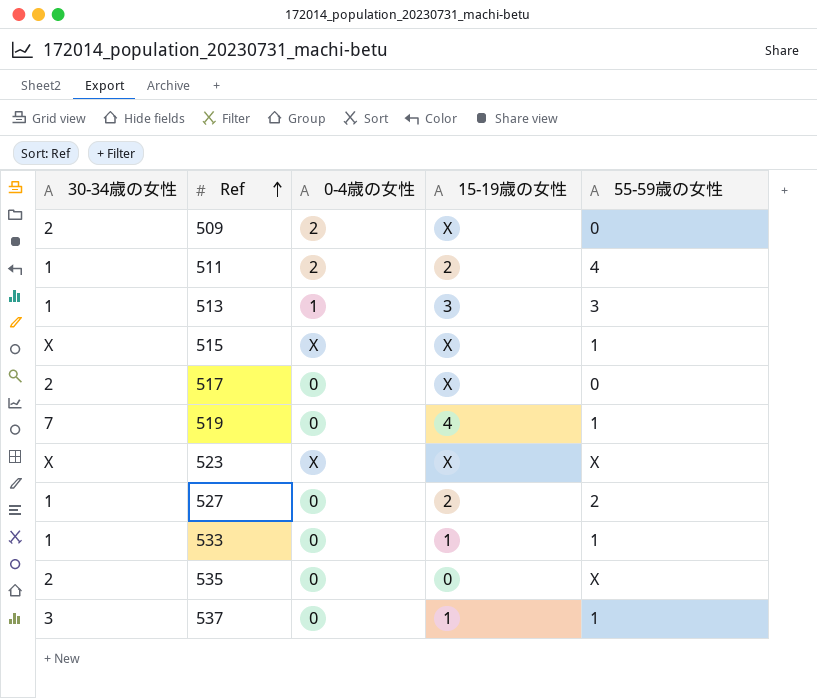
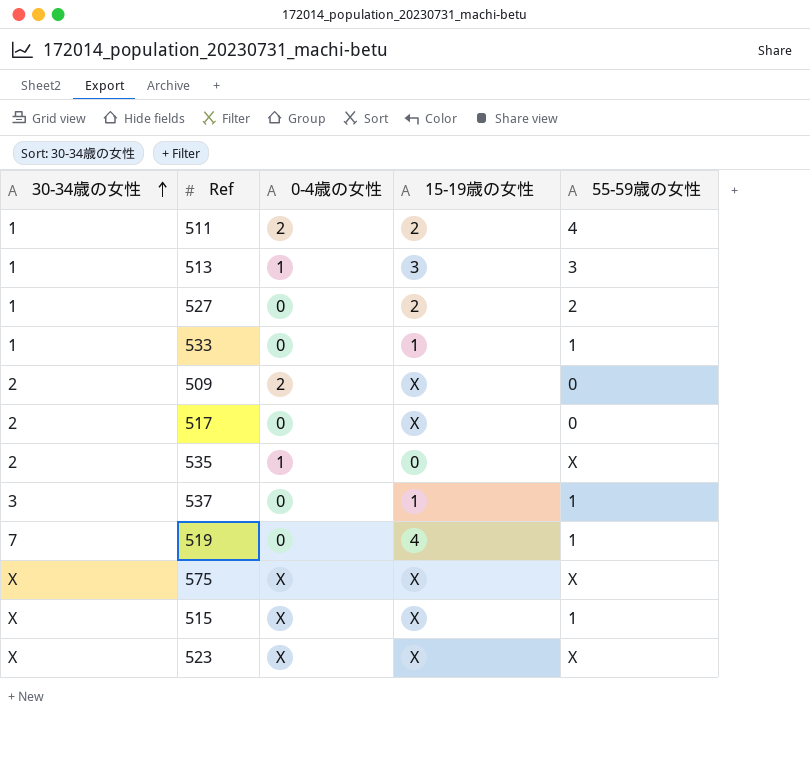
row order: Ref ascending -> 30-34歳の女性 ascending
535 | 0-4歳の女性: 0 -> 1
row 575: none -> X | X | X | X

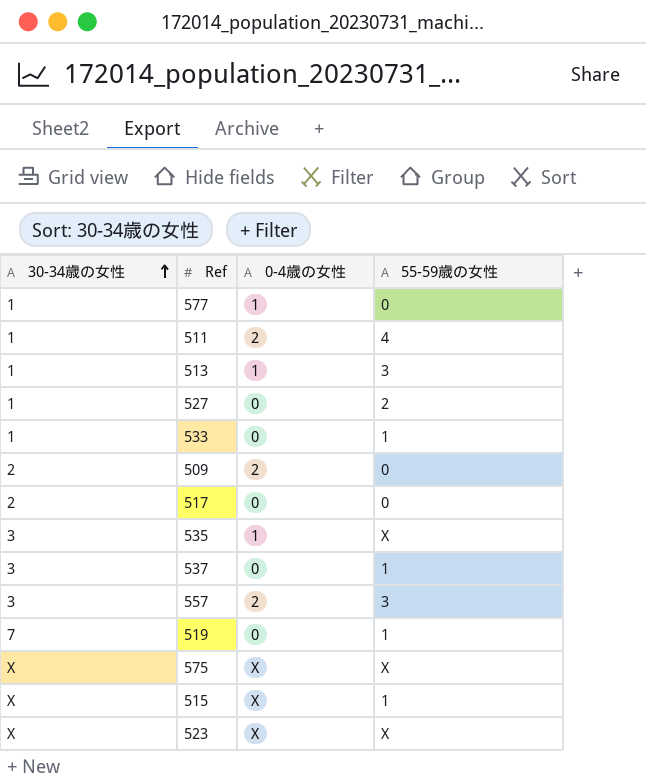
column 15-19歳の女性 | position: 4 -> none
row 577: none -> 1 | 1 | 0
535 | 30-34歳の女性: 2 -> 3
row 557: none -> 3 | 2 | 3

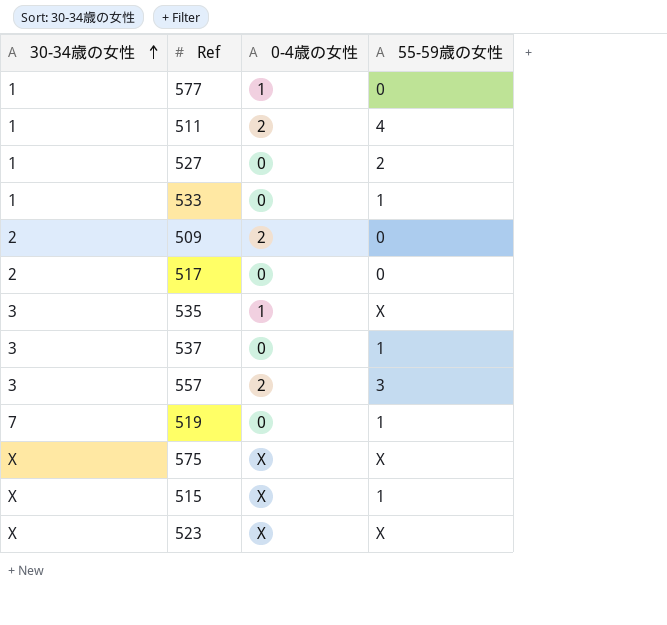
row 513: 1 | 1 | 3 -> none

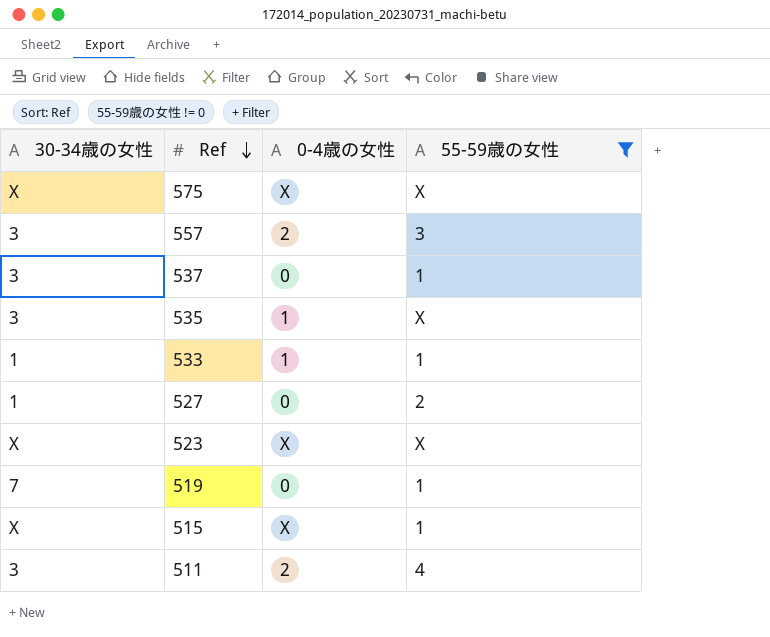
filter: none -> 55-59歳の女性 != 0
row order: 30-34歳の女性 ascending -> Ref descending
533 | 0-4歳の女性: 0 -> 1
511 | 30-34歳の女性: 1 -> 3

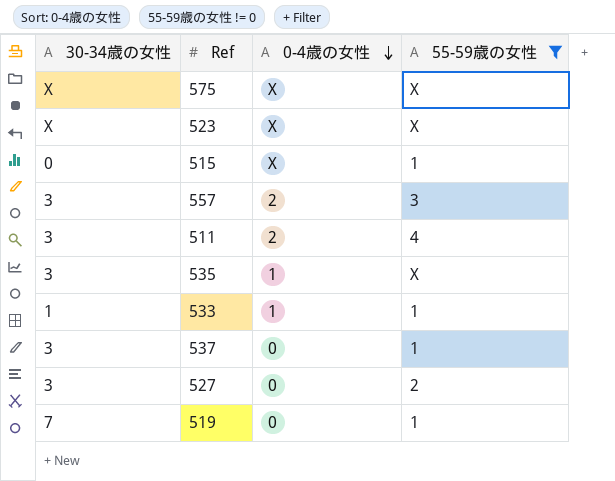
row order: Ref descending -> 0-4歳の女性 descending
515 | 30-34歳の女性: X -> 0
527 | 30-34歳の女性: 1 -> 3

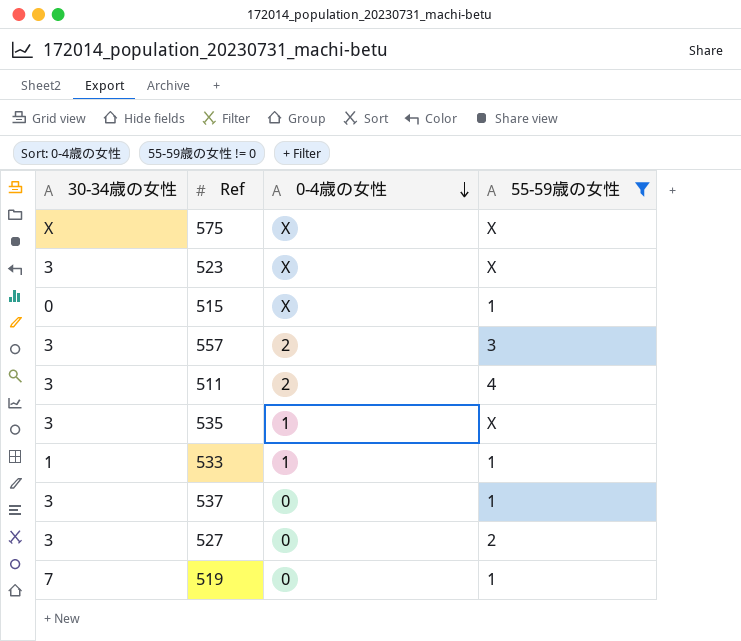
523 | 30-34歳の女性: X -> 3

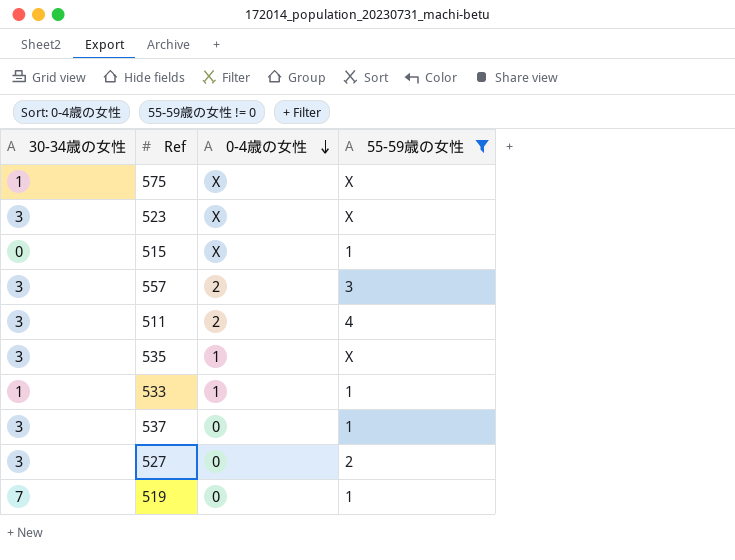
575 | 30-34歳の女性: X -> 1

